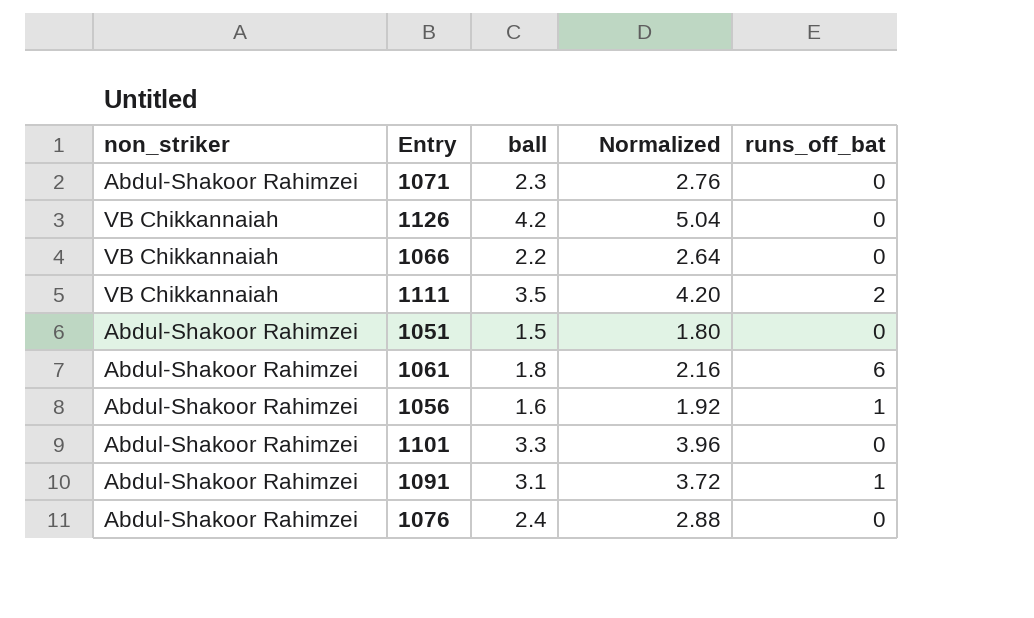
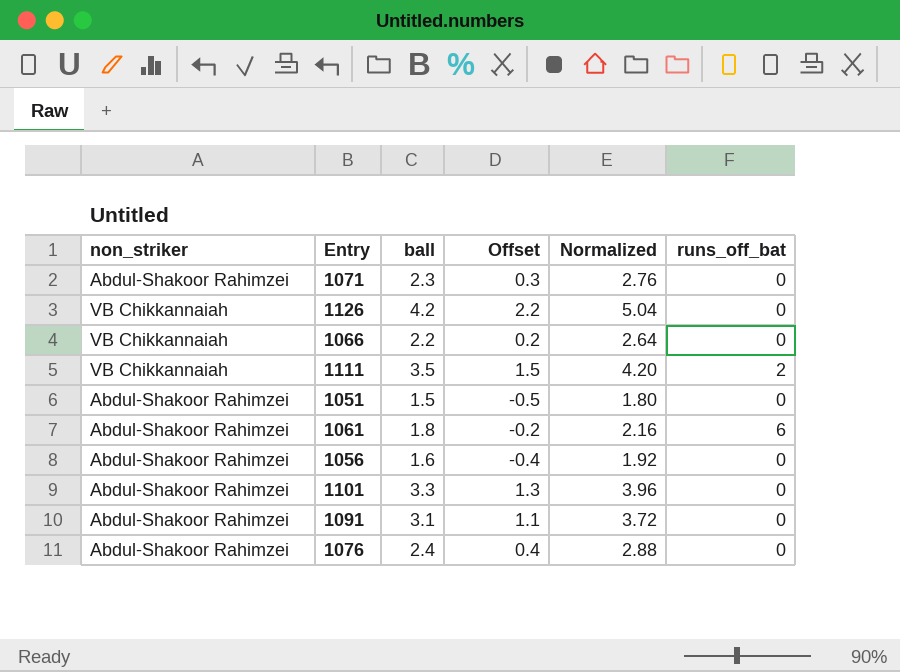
column Offset | formula: none -> [ball] - 2
1056 | runs_off_bat: 1 -> 0
1091 | runs_off_bat: 1 -> 0

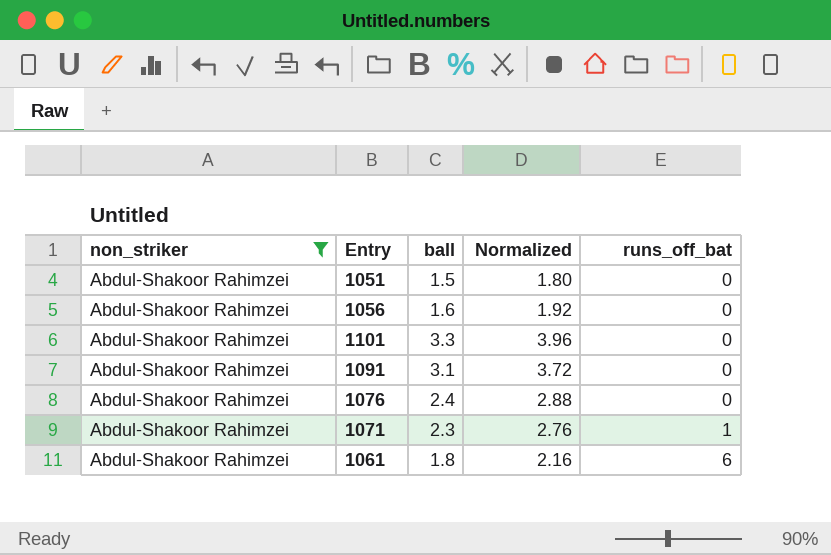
filter: none -> non_striker = Abdul-Shakoor Rahimzei
row order: none -> runs_off_bat ascending
column Offset | formula: [ball] - 2 -> none
1071 | runs_off_bat: 0 -> 1

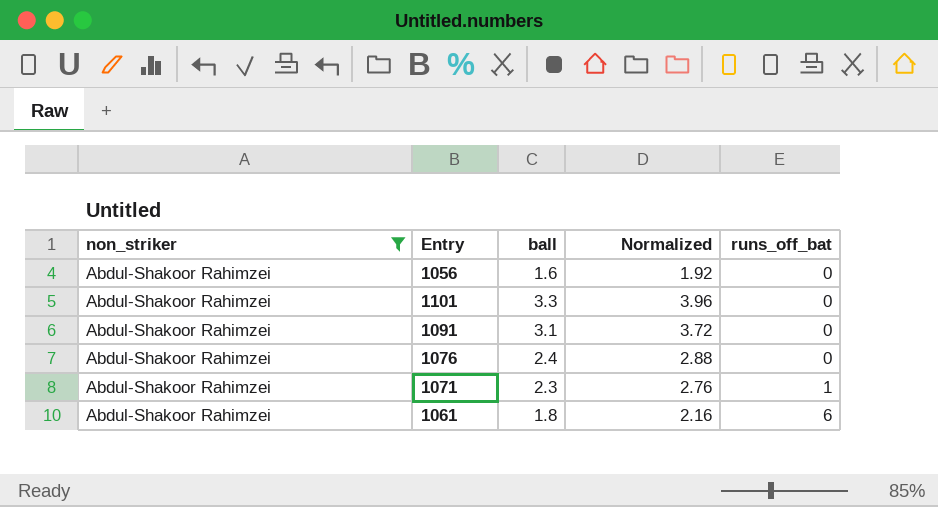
row 1051: Abdul-Shakoor Rahimzei | 1.5 | 1.80 | 0 -> none

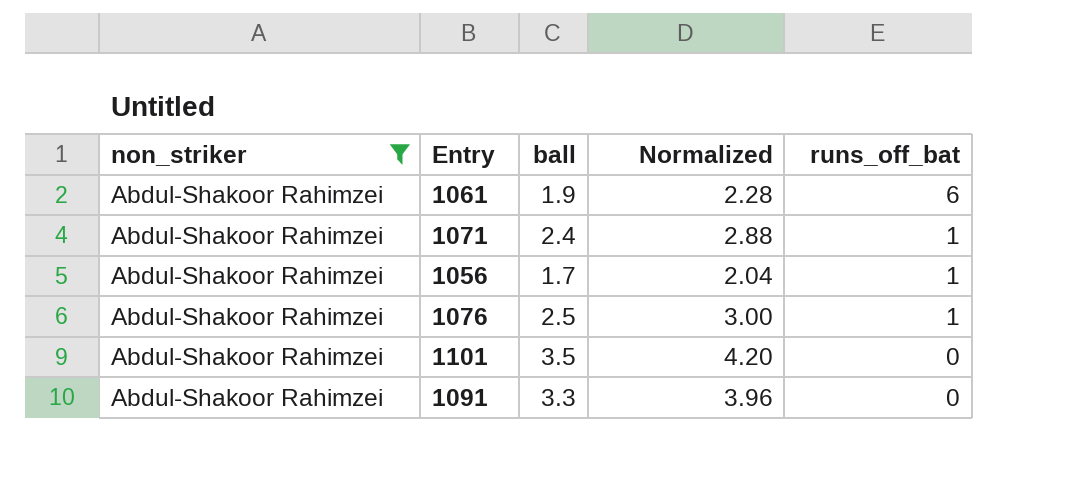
row order: runs_off_bat ascending -> runs_off_bat descending
1061 | ball: 1.8 -> 1.9
1061 | Normalized: 2.16 -> 2.28
1071 | ball: 2.3 -> 2.4
1071 | Normalized: 2.76 -> 2.88
1056 | ball: 1.6 -> 1.7
1056 | Normalized: 1.92 -> 2.04
1056 | runs_off_bat: 0 -> 1
1076 | ball: 2.4 -> 2.5
1076 | Normalized: 2.88 -> 3.00
1076 | runs_off_bat: 0 -> 1
1101 | ball: 3.3 -> 3.5
1101 | Normalized: 3.96 -> 4.20
1091 | ball: 3.1 -> 3.3
1091 | Normalized: 3.72 -> 3.96

